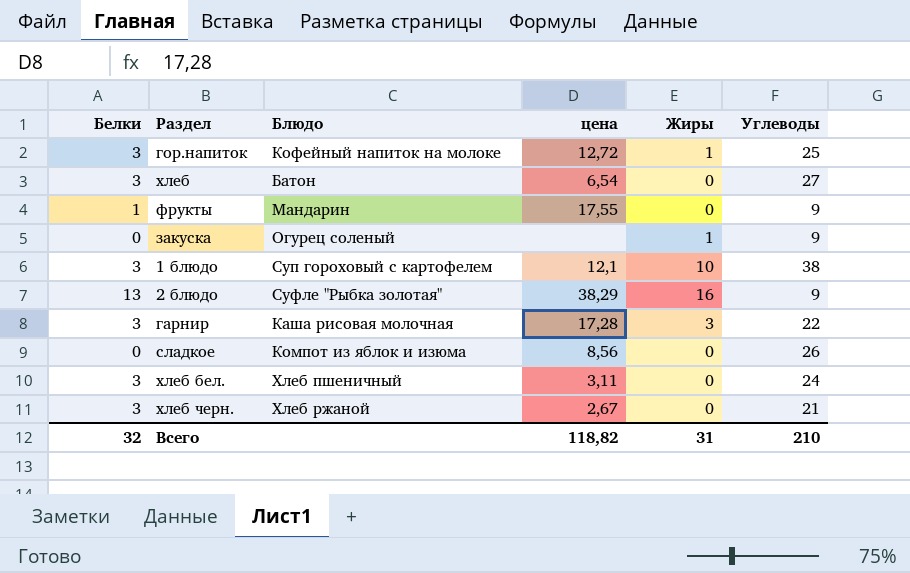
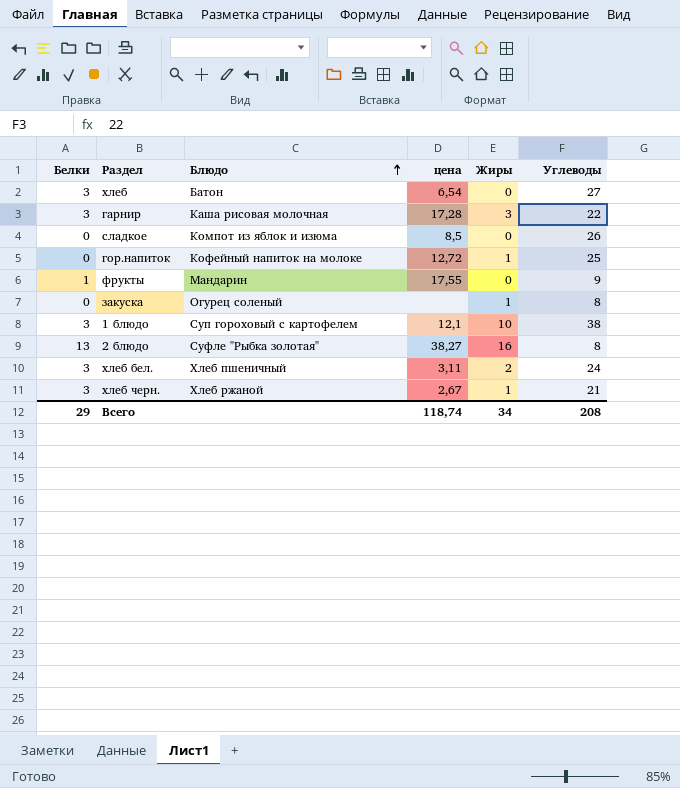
row order: none -> Блюдо ascending
сладкое | цена: 8,56 -> 8,5
гор.напиток | Белки: 3 -> 0
закуска | Углеводы: 9 -> 8
2 блюдо | цена: 38,29 -> 38,27
2 блюдо | Углеводы: 9 -> 8
хлеб бел. | Жиры: 0 -> 2
хлеб черн. | Жиры: 0 -> 1
Всего | Белки: 32 -> 29
Всего | цена: 118,82 -> 118,74
Всего | Жиры: 31 -> 34
Всего | Углеводы: 210 -> 208

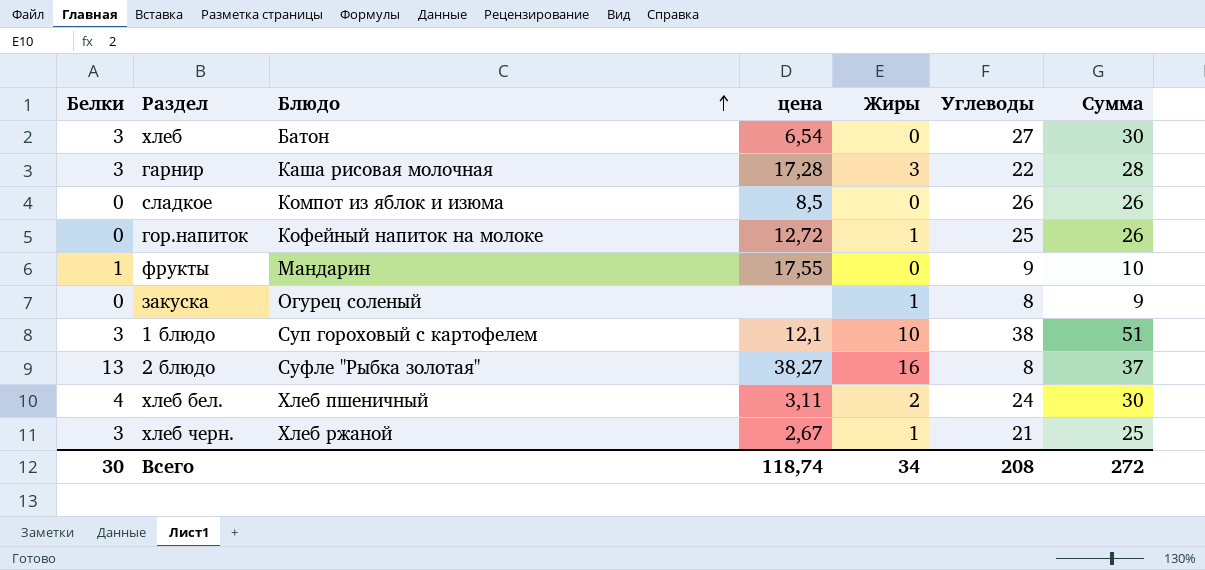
column Сумма | formula: none -> [Белки] + [Жиры] + [Углеводы]
хлеб бел. | Белки: 3 -> 4
Всего | Белки: 29 -> 30

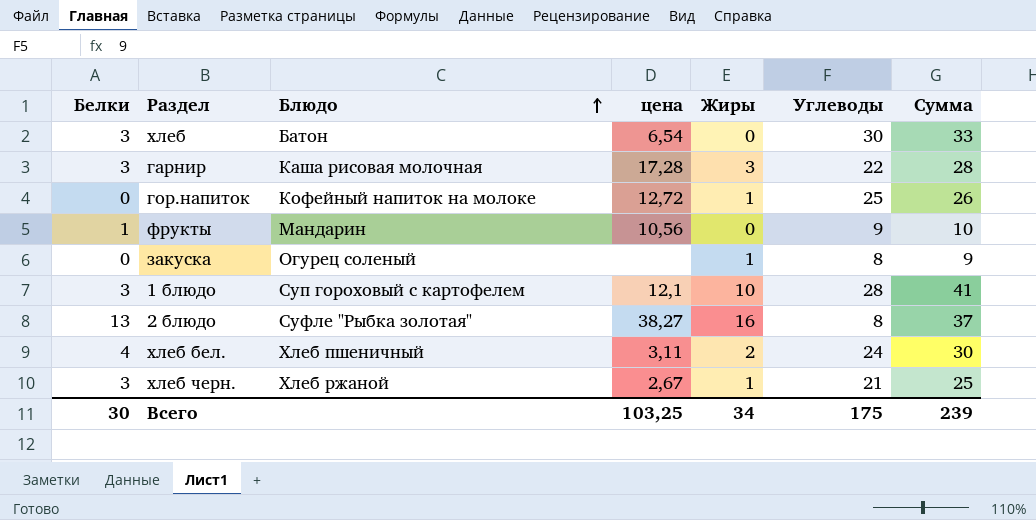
row сладкое: 0 | Компот из яблок и изюма | 8,5 | 0 | 26 | 26 -> none
хлеб | Углеводы: 27 -> 30
хлеб | Сумма: 30 -> 33
фрукты | цена: 17,55 -> 10,56
1 блюдо | Углеводы: 38 -> 28
1 блюдо | Сумма: 51 -> 41
Всего | цена: 118,74 -> 103,25
Всего | Углеводы: 208 -> 175
Всего | Сумма: 272 -> 239

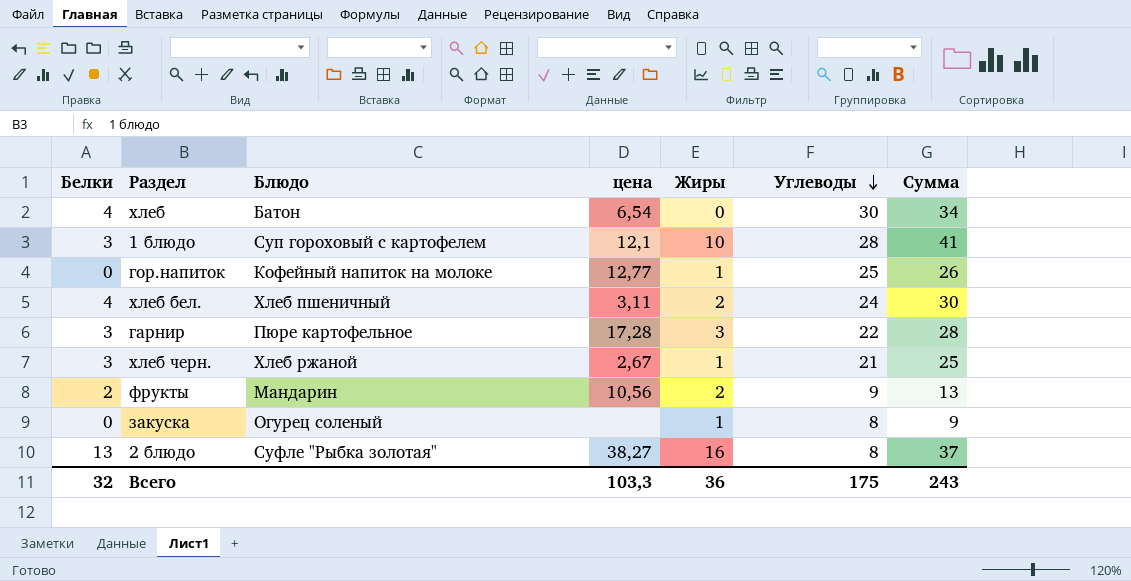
row order: Блюдо ascending -> Углеводы descending
хлеб | Белки: 3 -> 4
хлеб | Сумма: 33 -> 34
гор.напиток | цена: 12,72 -> 12,77
гарнир | Блюдо: Каша рисовая молочная -> Пюре картофельное
фрукты | Белки: 1 -> 2
фрукты | Жиры: 0 -> 2
фрукты | Сумма: 10 -> 13
Всего | Белки: 30 -> 32
Всего | цена: 103,25 -> 103,3
Всего | Жиры: 34 -> 36
Всего | Сумма: 239 -> 243

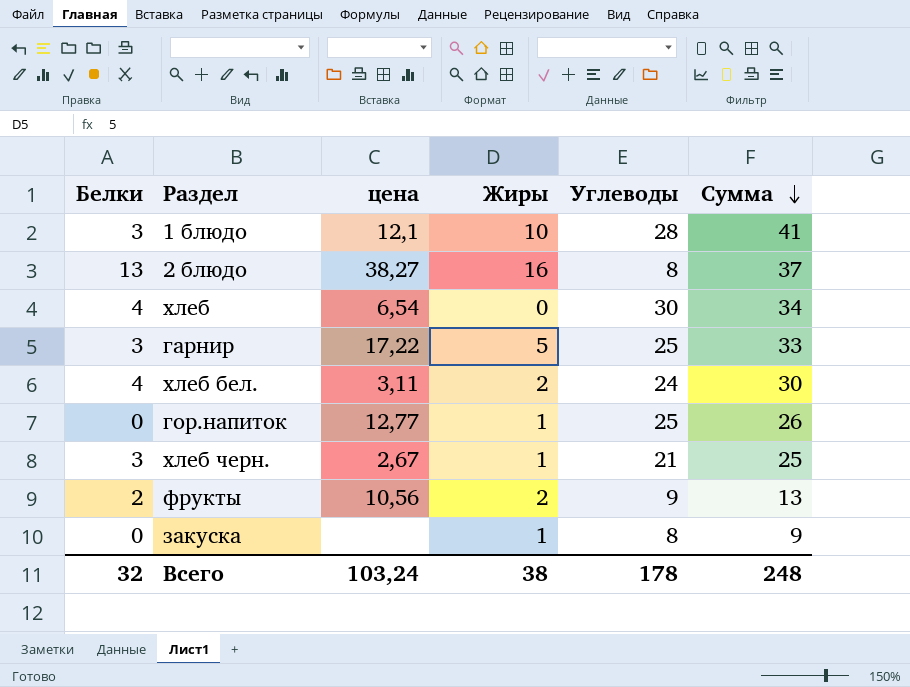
row order: Углеводы descending -> Сумма descending
column Блюдо | position: 3 -> none
гарнир | цена: 17,28 -> 17,22
гарнир | Жиры: 3 -> 5
гарнир | Углеводы: 22 -> 25
гарнир | Сумма: 28 -> 33
Всего | цена: 103,3 -> 103,24
Всего | Жиры: 36 -> 38
Всего | Углеводы: 175 -> 178
Всего | Сумма: 243 -> 248

